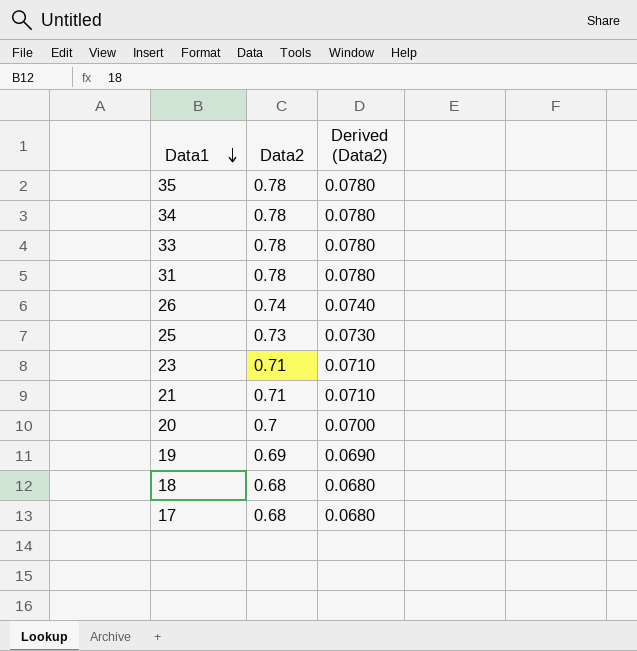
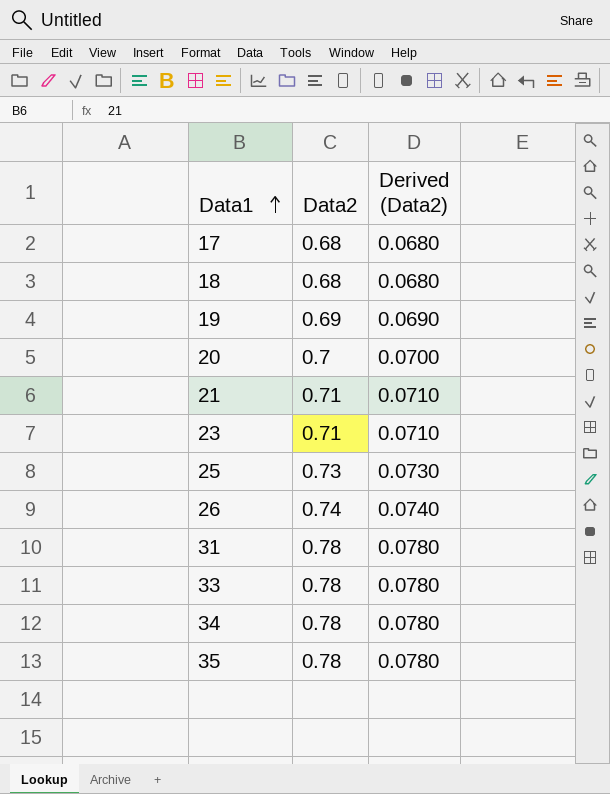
row order: Data1 descending -> Data1 ascending

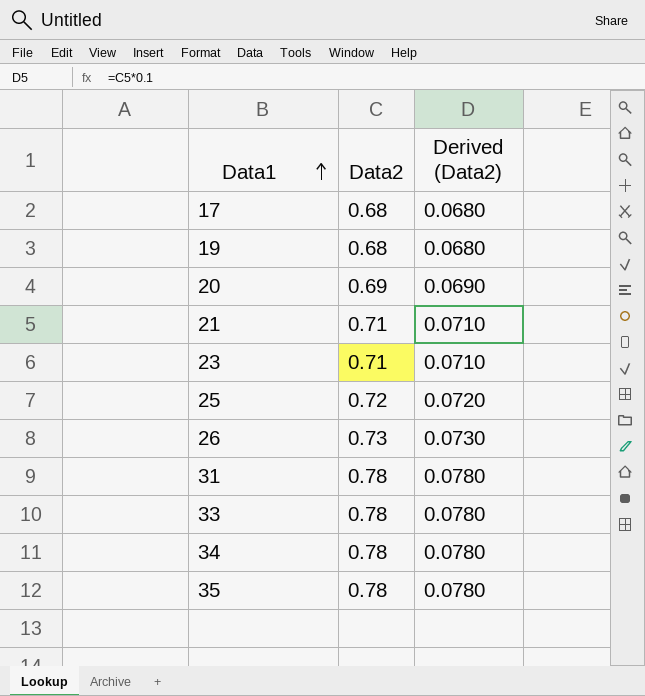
row 18: 0.68 | 0.0680 -> none
19 | Data2: 0.69 -> 0.68
19 | Derived (Data2): 0.0690 -> 0.0680
20 | Data2: 0.7 -> 0.69
20 | Derived (Data2): 0.0700 -> 0.0690
25 | Data2: 0.73 -> 0.72
25 | Derived (Data2): 0.0730 -> 0.0720
26 | Data2: 0.74 -> 0.73
26 | Derived (Data2): 0.0740 -> 0.0730

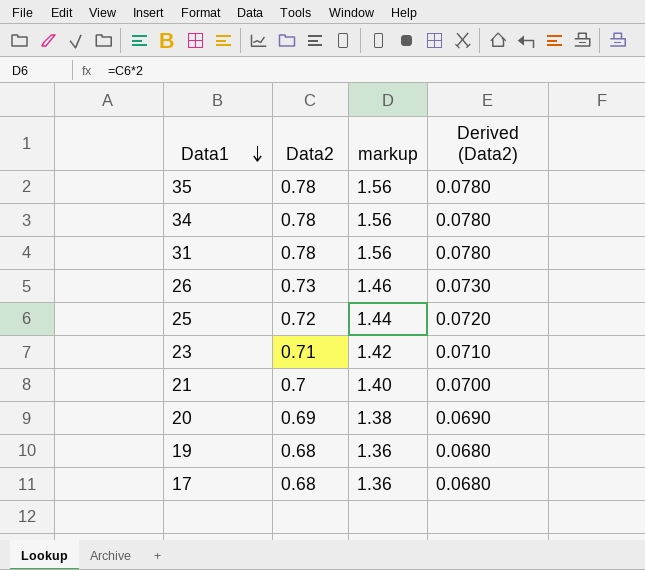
row order: Data1 ascending -> Data1 descending
column markup | formula: none -> [Data2] * 2
row 33: 0.78 | 0.0780 -> none
21 | Data2: 0.71 -> 0.7
21 | Derived (Data2): 0.0710 -> 0.0700

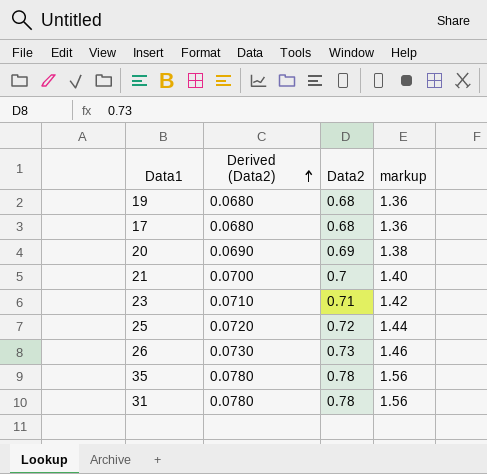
row order: Data1 descending -> Derived (Data2) ascending
column Derived (Data2) | position: 4 -> 2
row 34: 0.78 | 1.56 | 0.0780 -> none

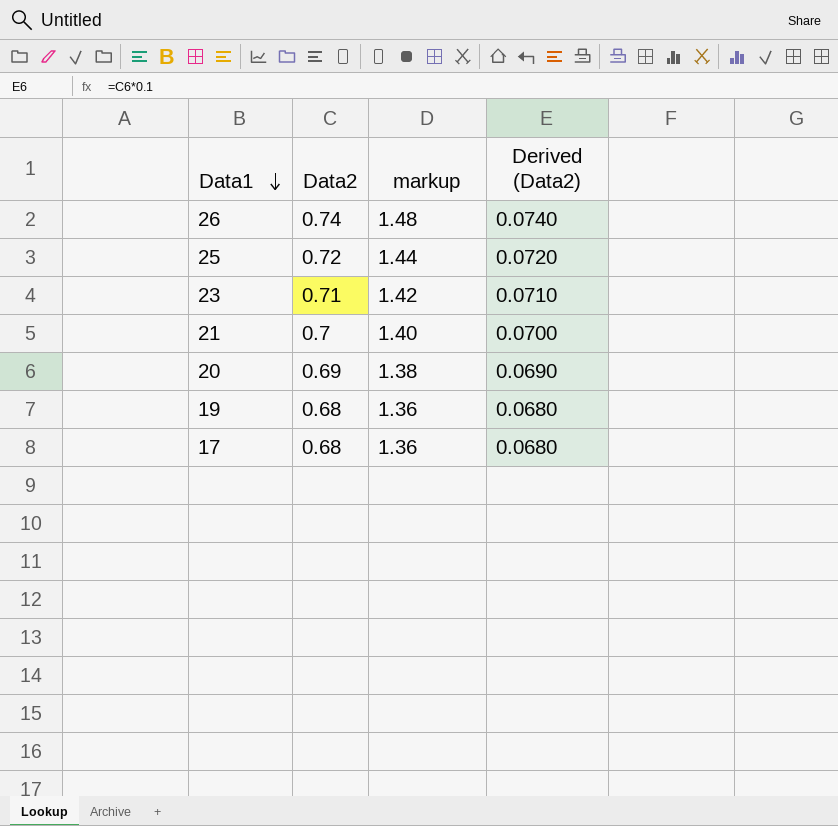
row order: Derived (Data2) ascending -> Data1 descending
column Derived (Data2) | position: 2 -> 4
row 35: 0.0780 | 0.78 | 1.56 -> none
row 31: 0.0780 | 0.78 | 1.56 -> none
26 | Data2: 0.73 -> 0.74
26 | markup: 1.46 -> 1.48
26 | Derived (Data2): 0.0730 -> 0.0740

